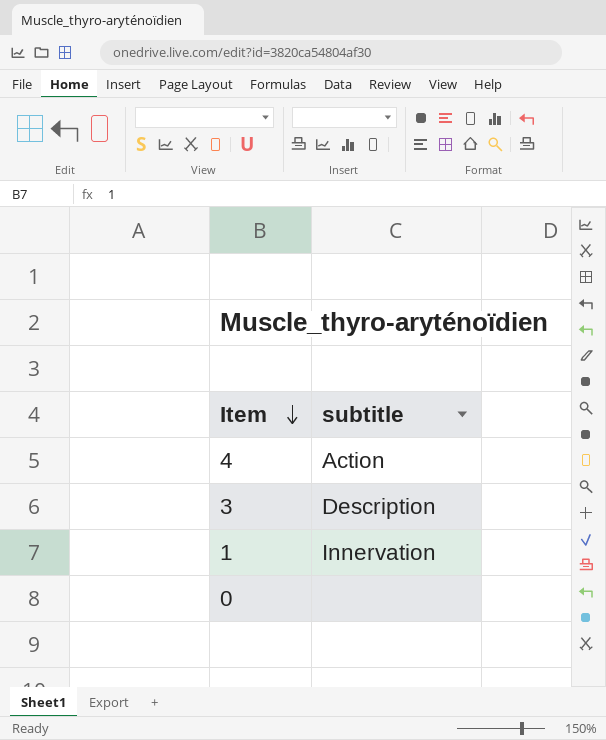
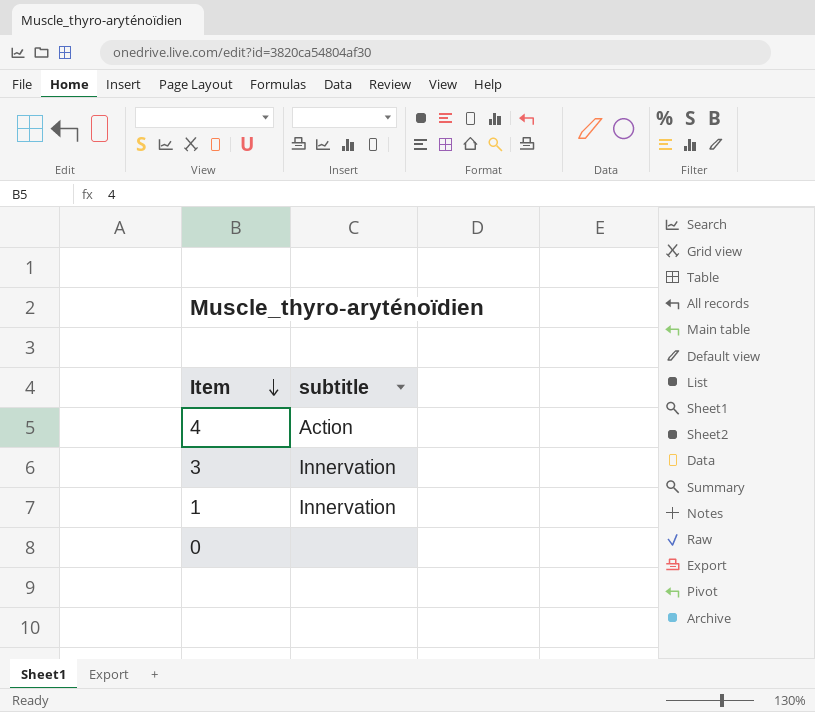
3 | subtitle: Description -> Innervation

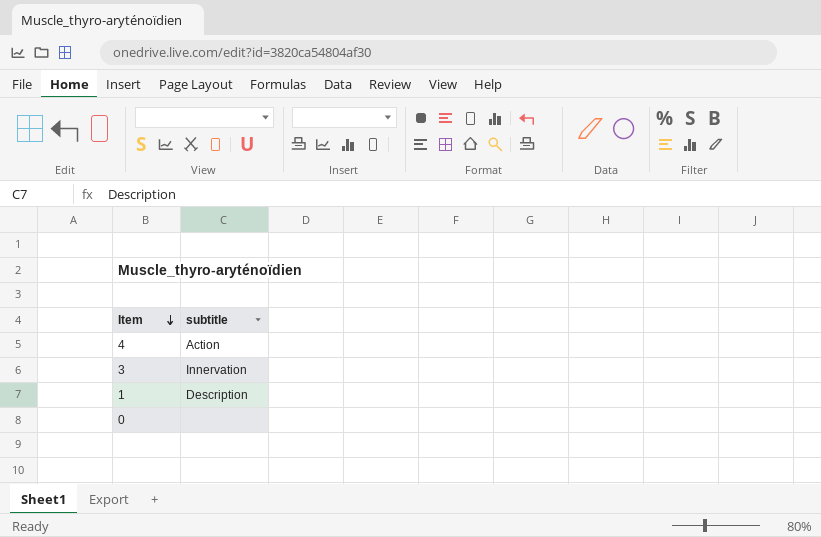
1 | subtitle: Innervation -> Description

